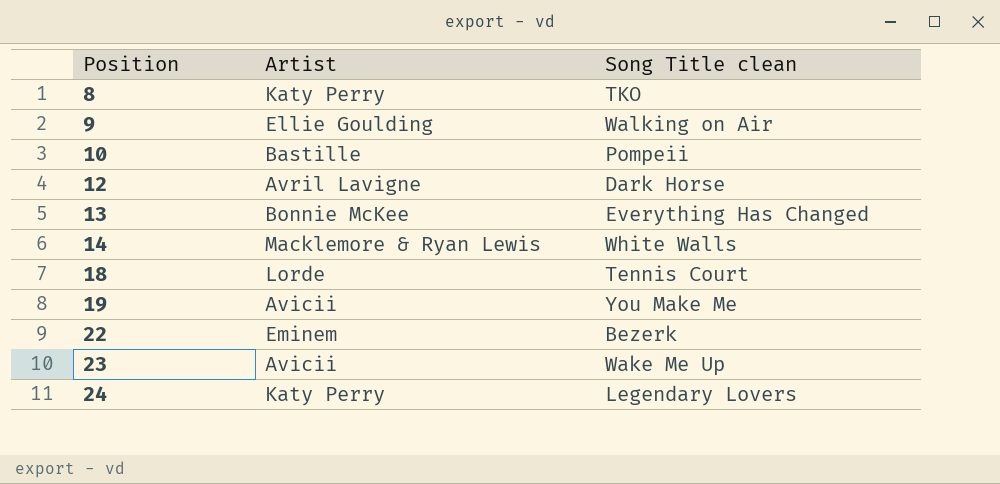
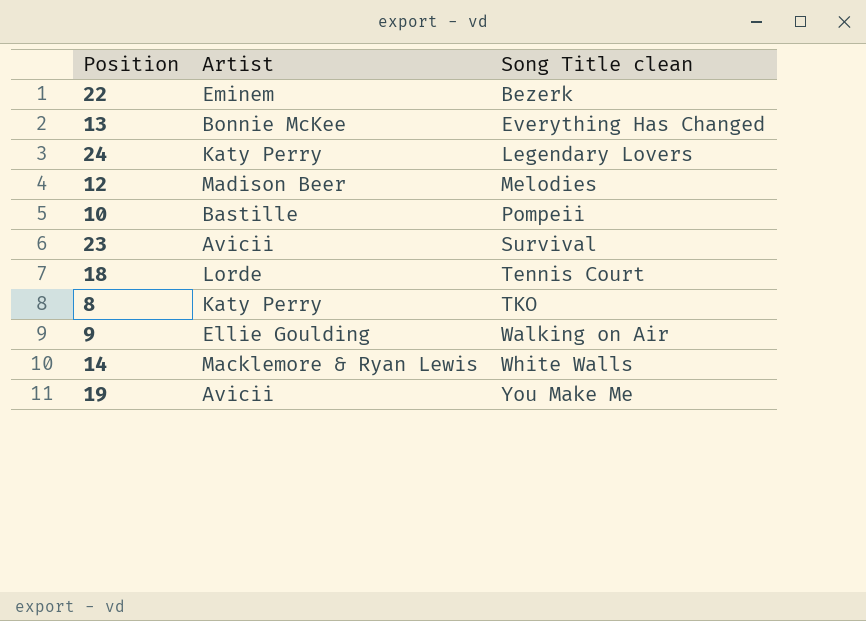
row order: Position ascending -> Song Title clean ascending
12 | Artist: Avril Lavigne -> Madison Beer
12 | Song Title clean: Dark Horse -> Melodies
23 | Song Title clean: Wake Me Up -> Survival

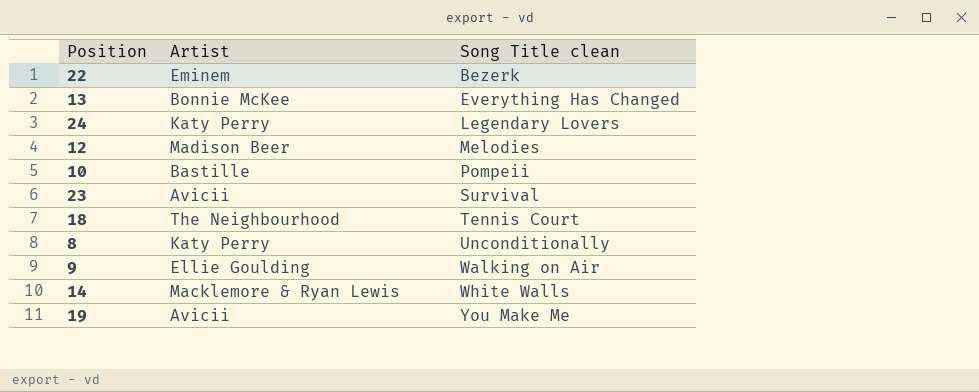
18 | Artist: Lorde -> The Neighbourhood
8 | Song Title clean: TKO -> Unconditionally

